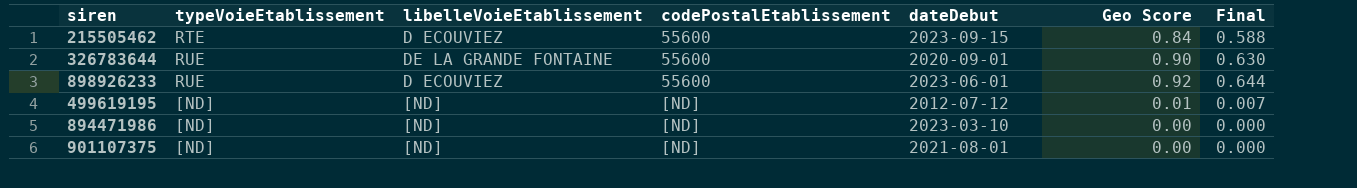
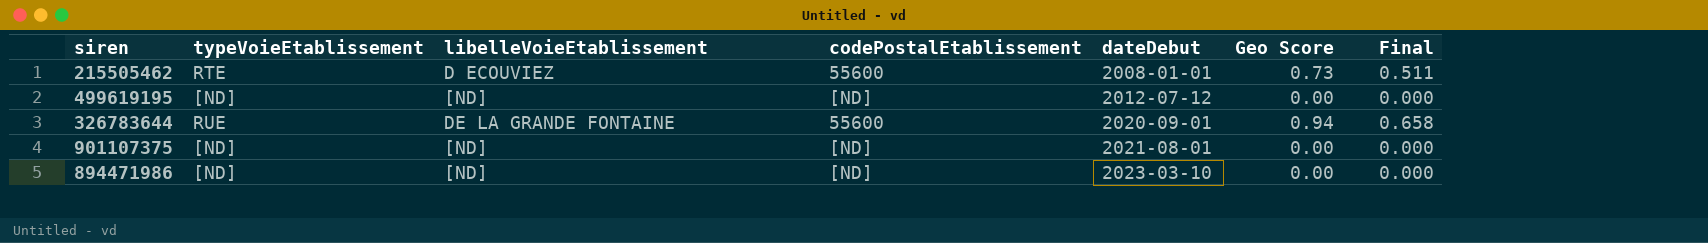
row order: codePostalEtablissement ascending -> dateDebut ascending
row 898926233: RUE | D ECOUVIEZ | 55600 | 2023-06-01 | 0.92 | 0.644 -> none
215505462 | dateDebut: 2023-09-15 -> 2008-01-01
215505462 | Geo Score: 0.84 -> 0.73
215505462 | Final: 0.588 -> 0.511
499619195 | Geo Score: 0.01 -> 0.00
499619195 | Final: 0.007 -> 0.000
326783644 | Geo Score: 0.90 -> 0.94
326783644 | Final: 0.630 -> 0.658

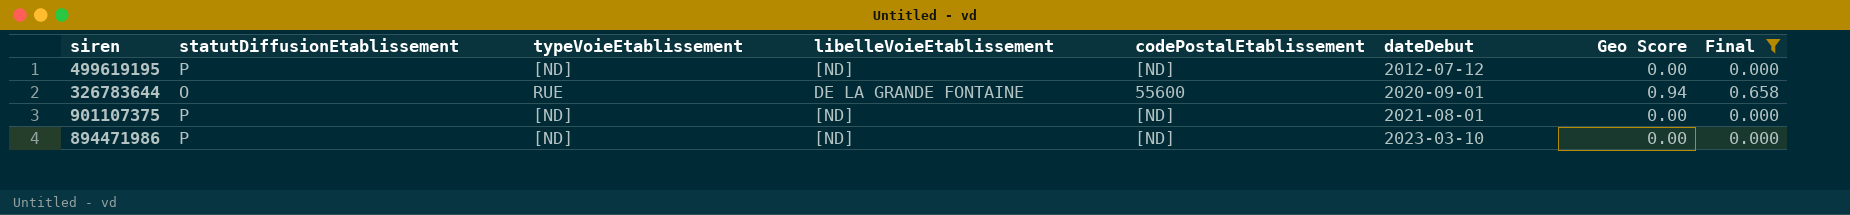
filter: none -> Final != 0.511
column statutDiffusionEtablissement | position: none -> 2

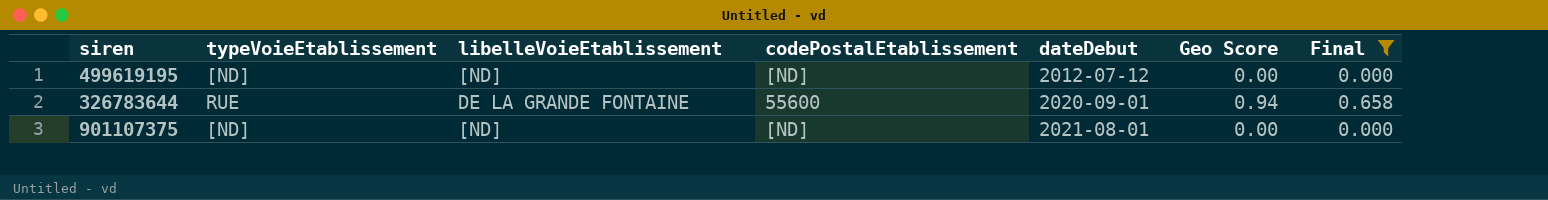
column statutDiffusionEtablissement | position: 2 -> none
row 894471986: P | [ND] | [ND] | [ND] | 2023-03-10 | 0.00 | 0.000 -> none

